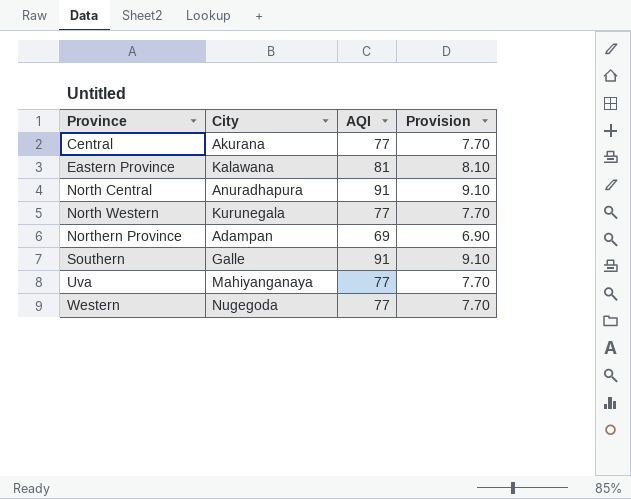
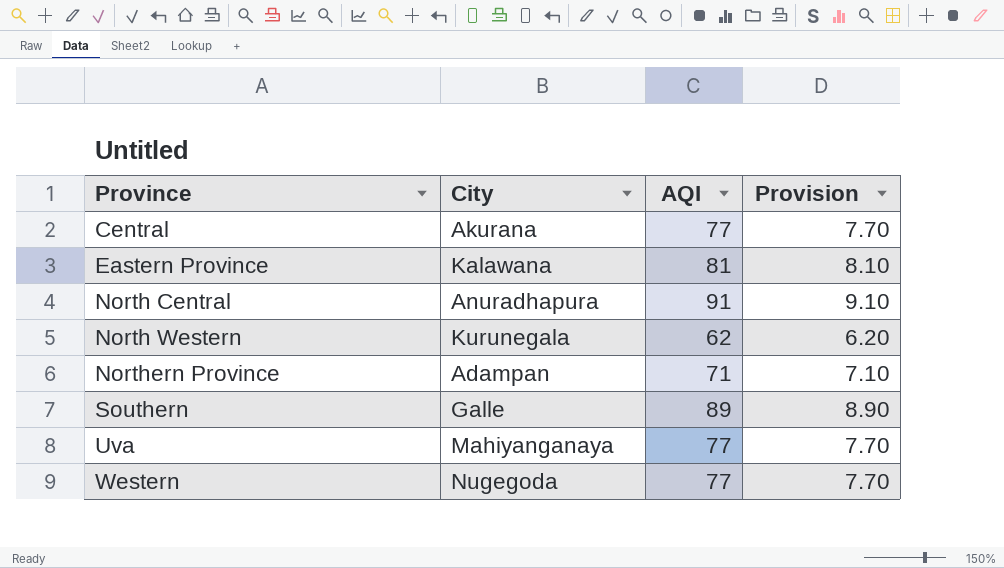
North Western | AQI: 77 -> 62
North Western | Provision: 7.70 -> 6.20
Northern Province | AQI: 69 -> 71
Northern Province | Provision: 6.90 -> 7.10
Southern | AQI: 91 -> 89
Southern | Provision: 9.10 -> 8.90

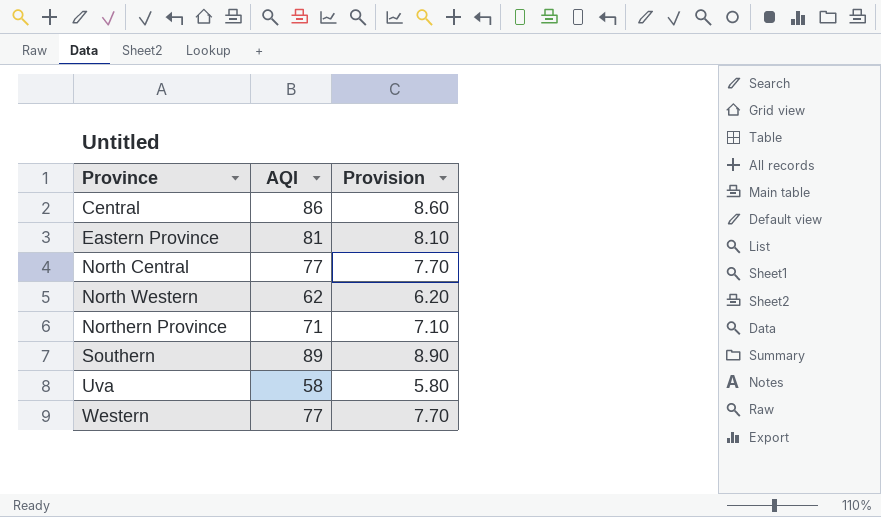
column City | position: 2 -> none
Central | AQI: 77 -> 86
Central | Provision: 7.70 -> 8.60
North Central | AQI: 91 -> 77
North Central | Provision: 9.10 -> 7.70
Uva | AQI: 77 -> 58
Uva | Provision: 7.70 -> 5.80

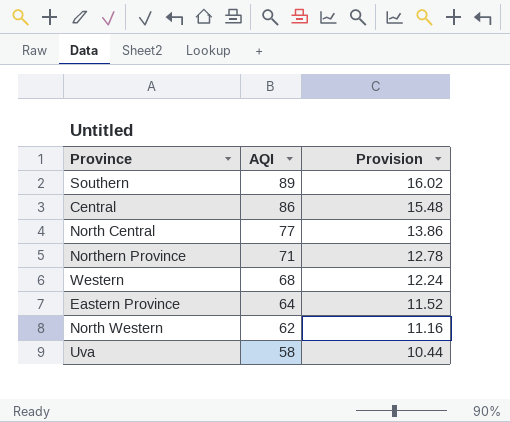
row order: Province ascending -> AQI descending
column Provision | formula: [AQI] * 0.1 -> [AQI] * 0.18
Western | AQI: 77 -> 68
Eastern Province | AQI: 81 -> 64

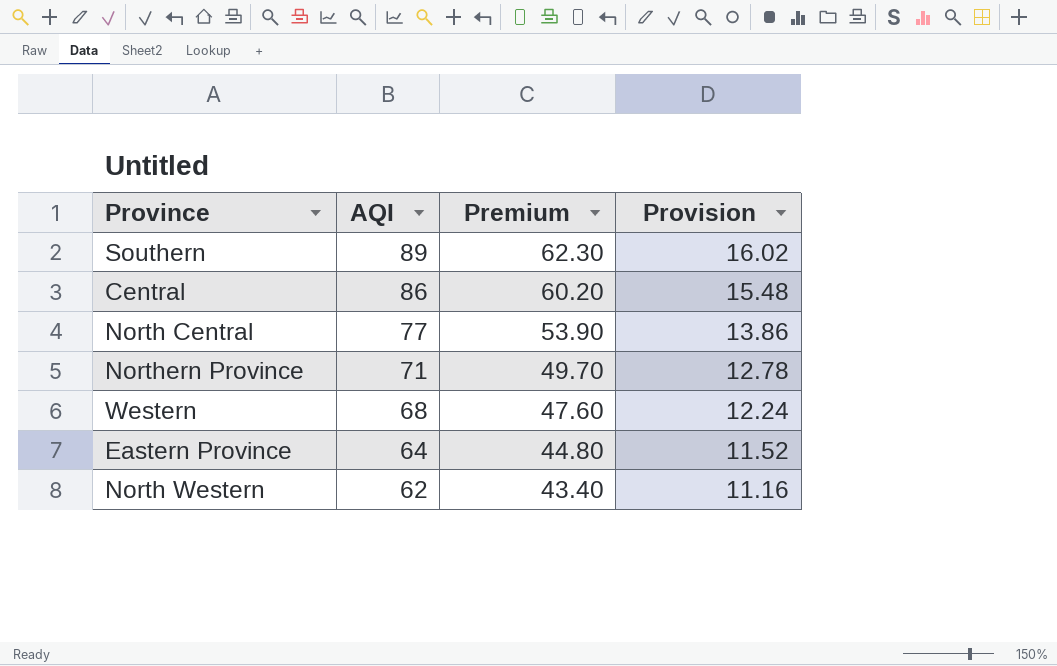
column Premium | formula: none -> [AQI] * 0.7
row Uva: 58 | 10.44 -> none

